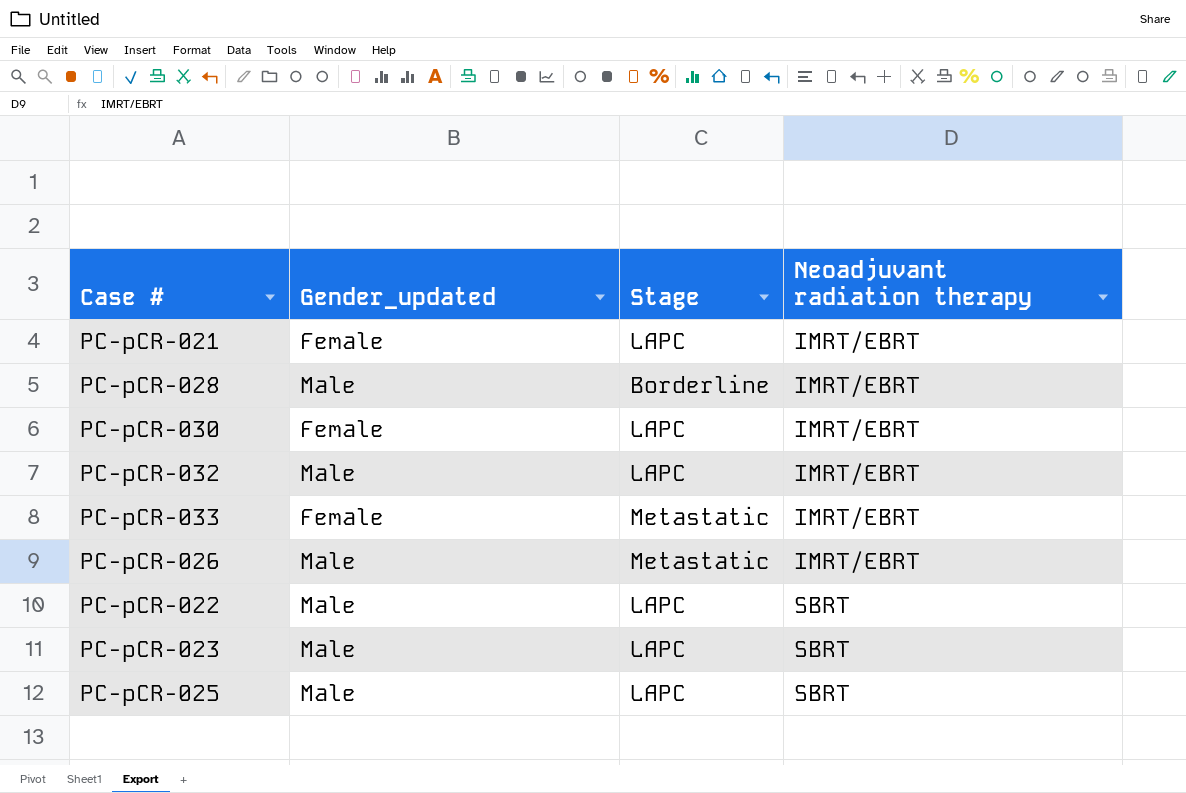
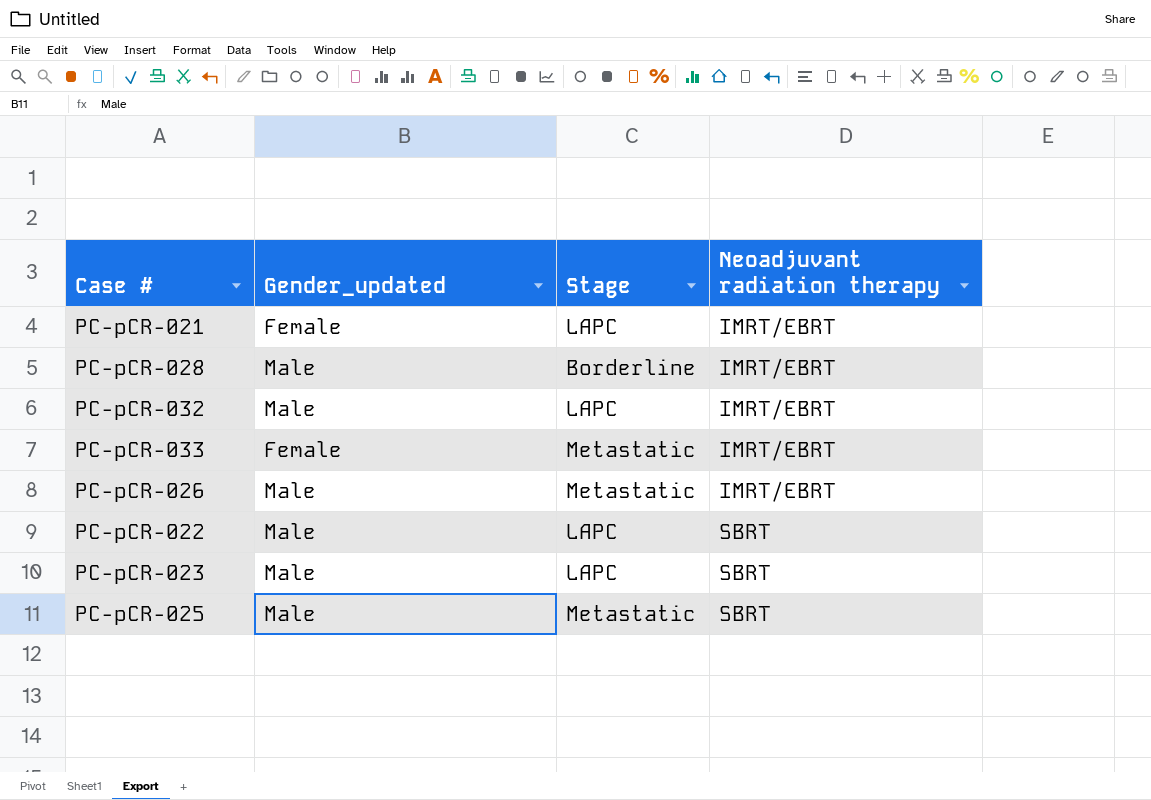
row PC-pCR-030: Female | LAPC | IMRT/EBRT -> none
PC-pCR-025 | Stage: LAPC -> Metastatic

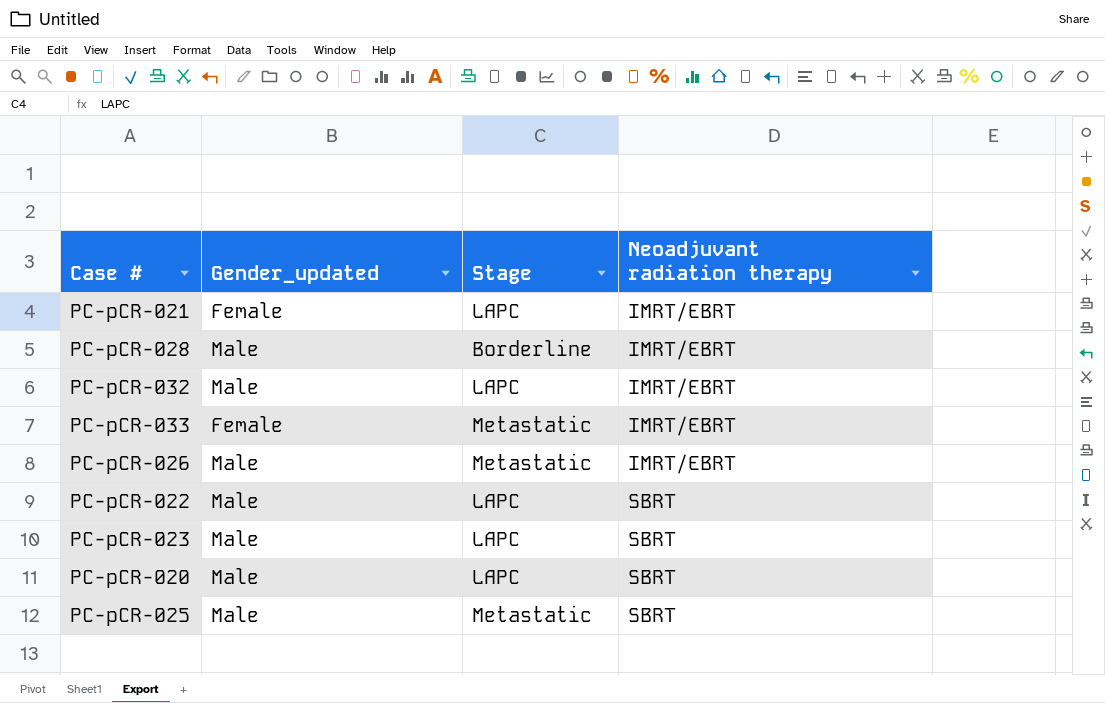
row PC-pCR-020: none -> Male | LAPC | SBRT

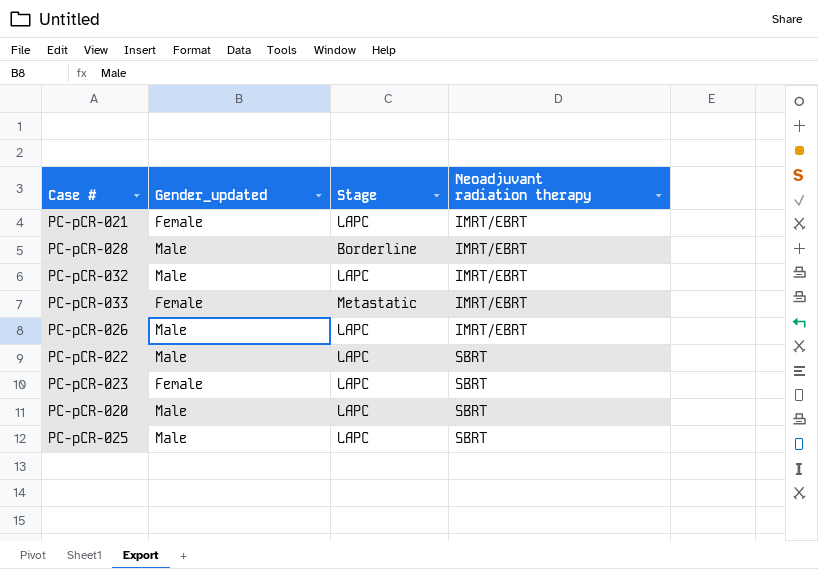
PC-pCR-026 | Stage: Metastatic -> LAPC
PC-pCR-023 | Gender_updated: Male -> Female
PC-pCR-025 | Stage: Metastatic -> LAPC

